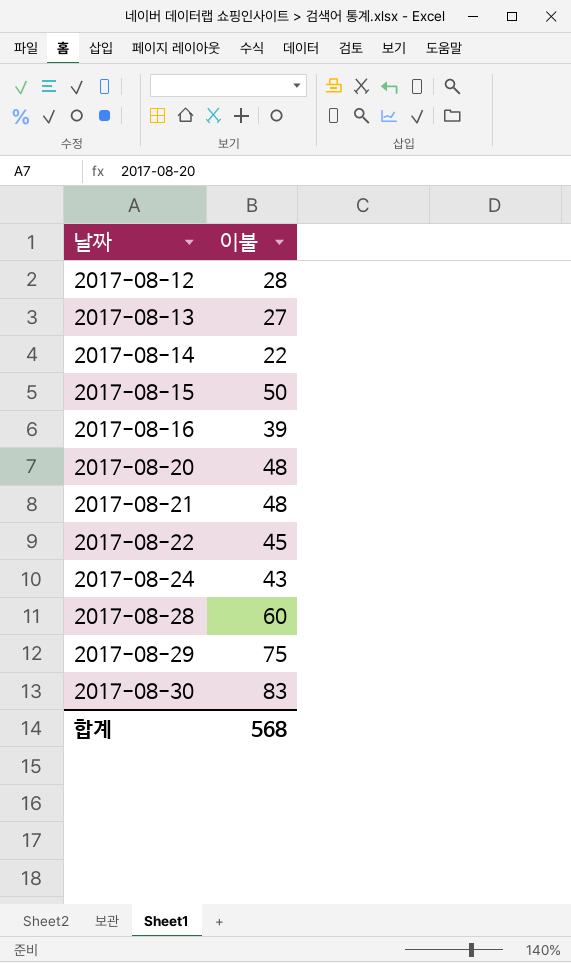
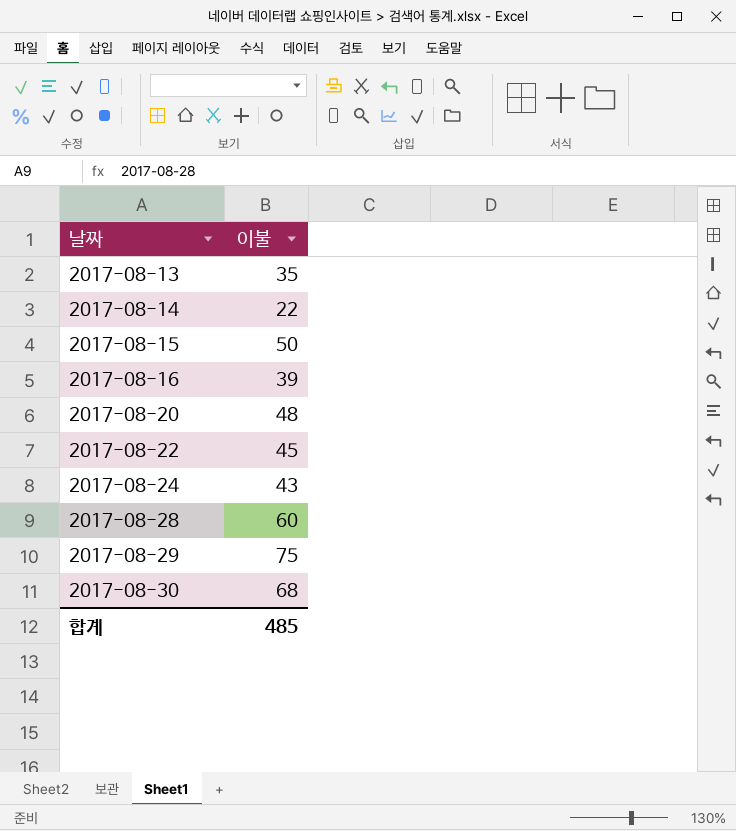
row 2017-08-12: 28 -> none
row 2017-08-21: 48 -> none
2017-08-13 | 이불: 27 -> 35
2017-08-30 | 이불: 83 -> 68
합계 | 이불: 568 -> 485

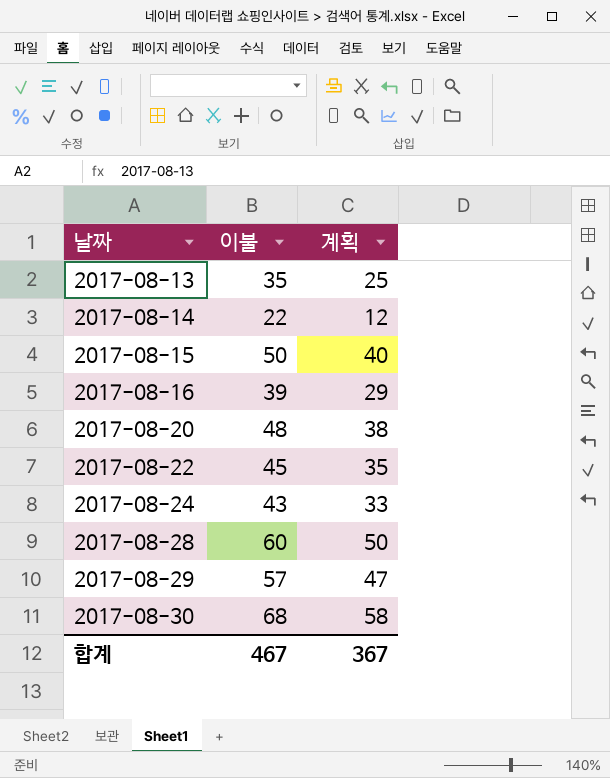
column 계획 | formula: none -> [이불] - 10
2017-08-29 | 이불: 75 -> 57
합계 | 이불: 485 -> 467

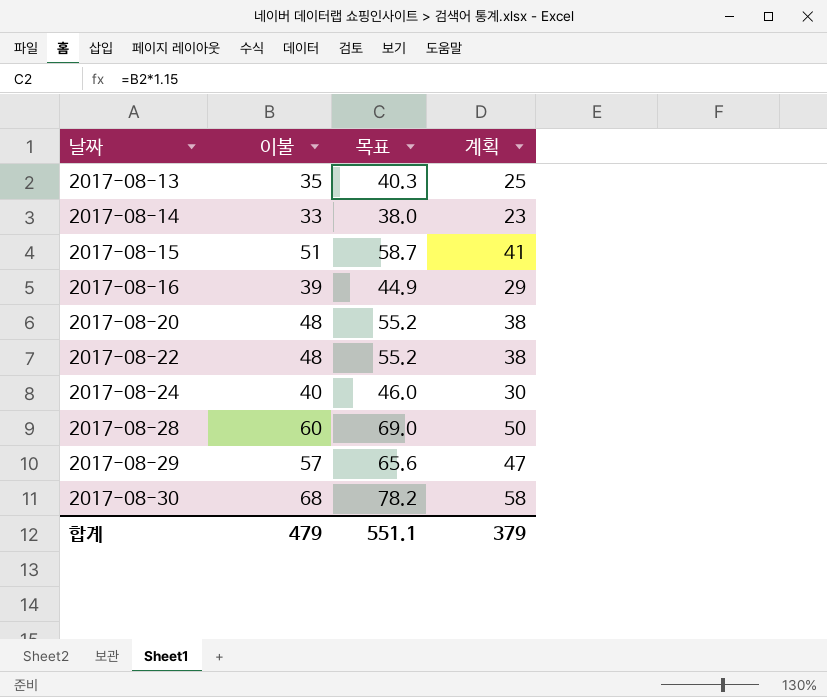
column 목표 | formula: none -> [이불] * 1.15
2017-08-14 | 이불: 22 -> 33
2017-08-14 | 계획: 12 -> 23
2017-08-15 | 이불: 50 -> 51
2017-08-15 | 계획: 40 -> 41
2017-08-22 | 이불: 45 -> 48
2017-08-22 | 계획: 35 -> 38
2017-08-24 | 이불: 43 -> 40
2017-08-24 | 계획: 33 -> 30
합계 | 이불: 467 -> 479
합계 | 계획: 367 -> 379

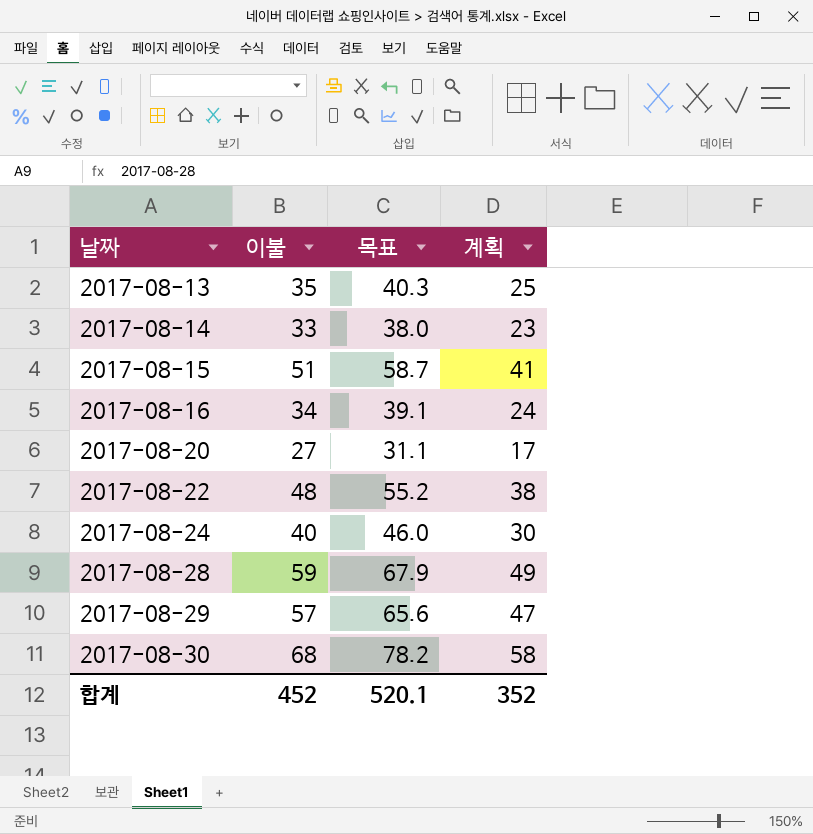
2017-08-16 | 이불: 39 -> 34
2017-08-16 | 목표: 44.9 -> 39.1
2017-08-16 | 계획: 29 -> 24
2017-08-20 | 이불: 48 -> 27
2017-08-20 | 목표: 55.2 -> 31.1
2017-08-20 | 계획: 38 -> 17
2017-08-28 | 이불: 60 -> 59
2017-08-28 | 목표: 69.0 -> 67.9
2017-08-28 | 계획: 50 -> 49
합계 | 이불: 479 -> 452
합계 | 목표: 551.1 -> 520.1
합계 | 계획: 379 -> 352

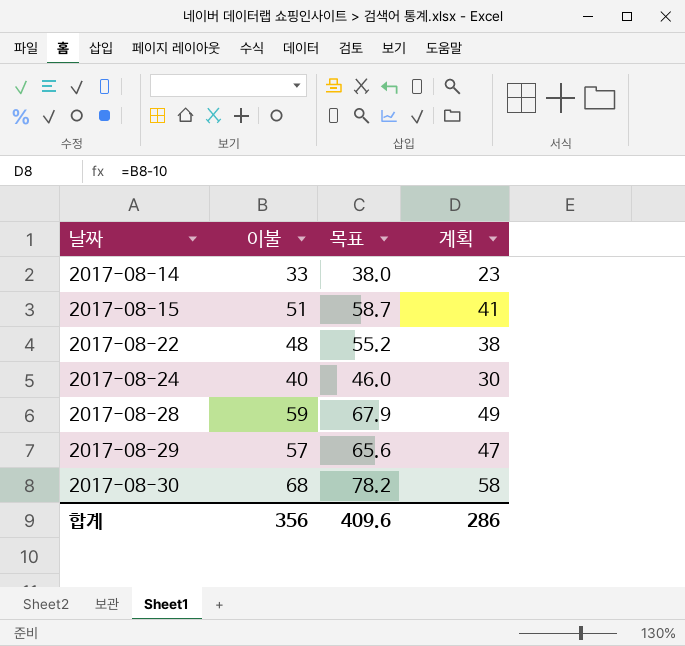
row 2017-08-13: 35 | 40.3 | 25 -> none
row 2017-08-16: 34 | 39.1 | 24 -> none
row 2017-08-20: 27 | 31.1 | 17 -> none
합계 | 이불: 452 -> 356
합계 | 목표: 520.1 -> 409.6
합계 | 계획: 352 -> 286

